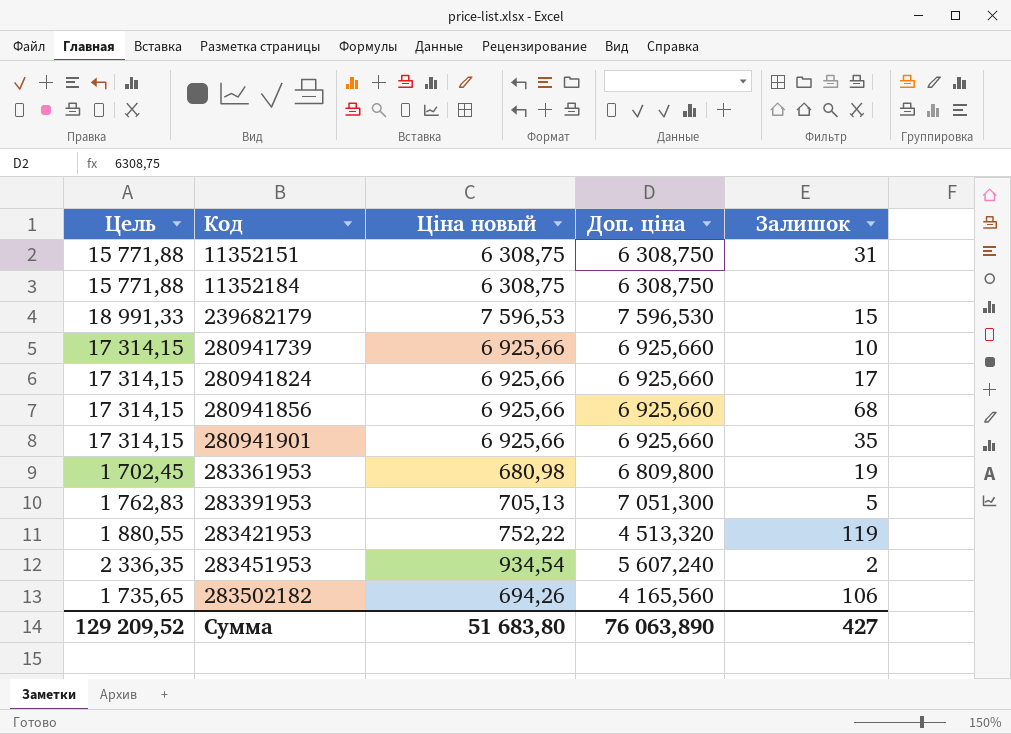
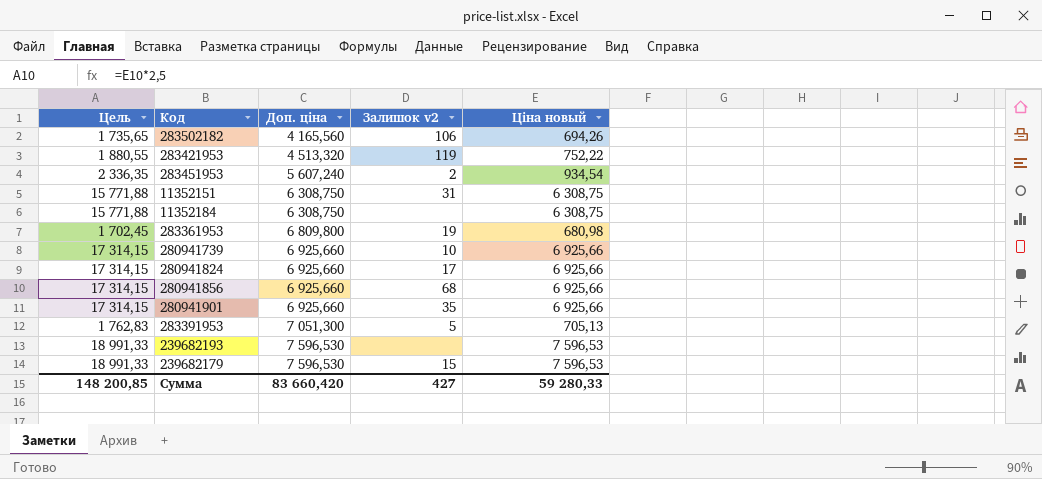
row order: Код ascending -> Доп. ціна ascending
column name: Залишок -> Залишок v2
column Ціна новый | position: 3 -> 5
row 239682193: none -> 18 991,33 | 7 596,530 | none | 7 596,53
Сумма | Цель: 129 209,52 -> 148 200,85
Сумма | Доп. ціна: 76 063,890 -> 83 660,420
Сумма | Ціна новый: 51 683,80 -> 59 280,33

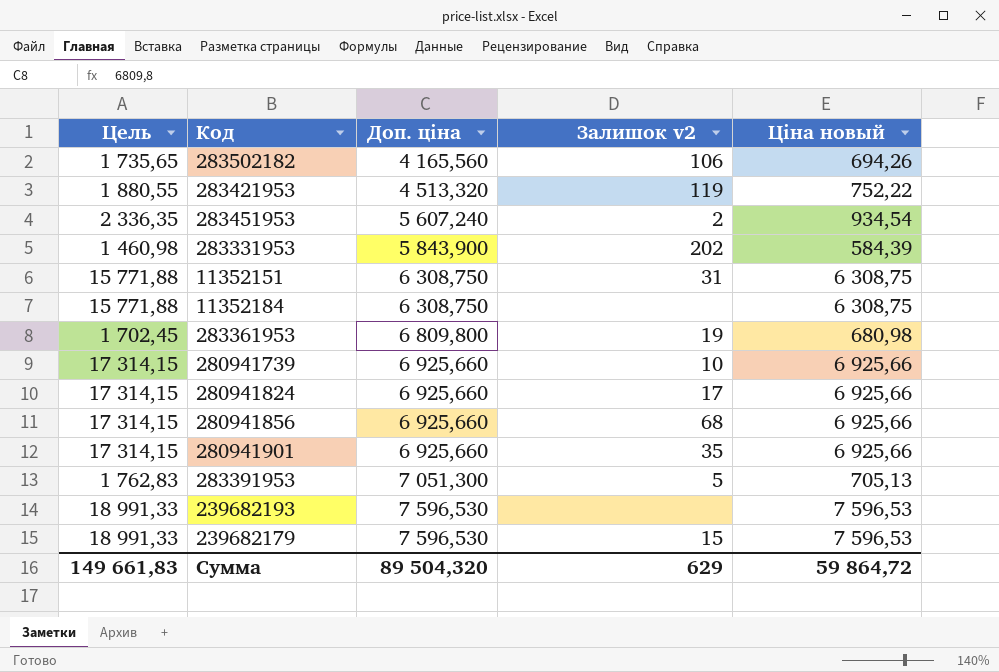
row 283331953: none -> 1 460,98 | 5 843,900 | 202 | 584,39
Сумма | Цель: 148 200,85 -> 149 661,83
Сумма | Доп. ціна: 83 660,420 -> 89 504,320
Сумма | Залишок v2: 427 -> 629
Сумма | Ціна новый: 59 280,33 -> 59 864,72

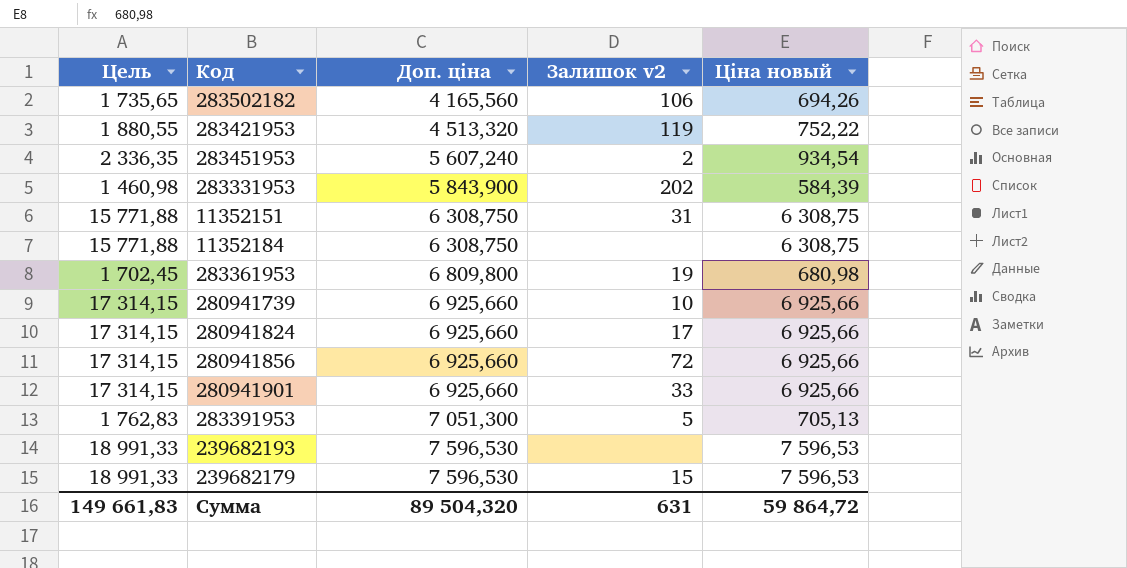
280941856 | Залишок v2: 68 -> 72
280941901 | Залишок v2: 35 -> 33
Сумма | Залишок v2: 629 -> 631

